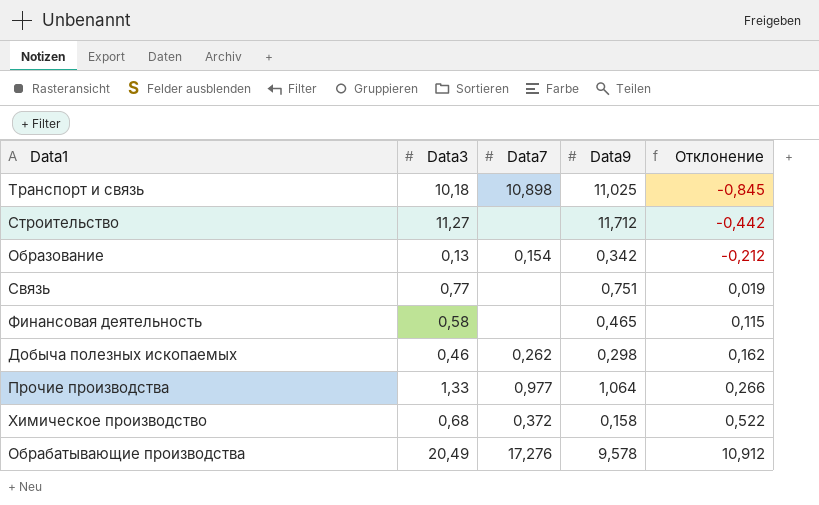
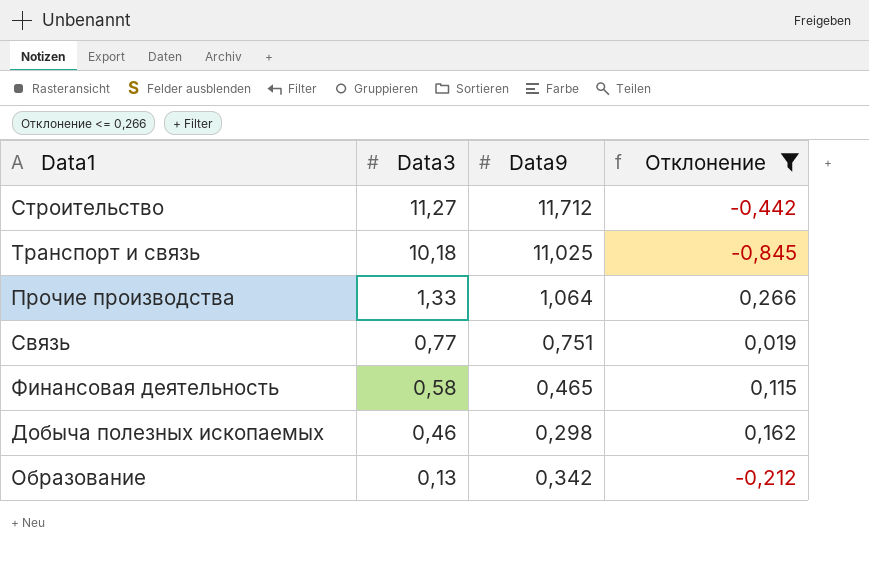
filter: none -> Отклонение <= 0,266
row order: Отклонение ascending -> Data3 descending
column Data7 | position: 3 -> none

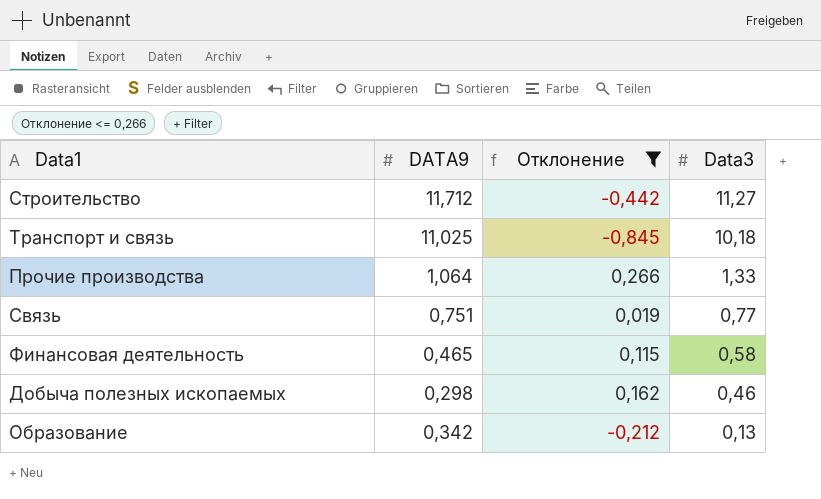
column name: Data9 -> DATA9
column Data3 | position: 2 -> 4

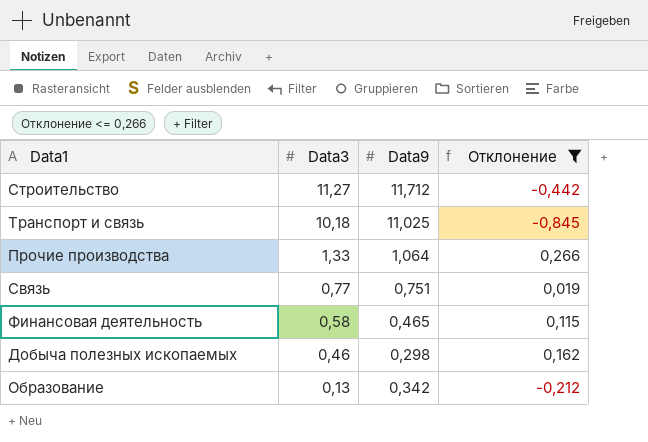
column Data3 | position: 4 -> 2
column name: DATA9 -> Data9

